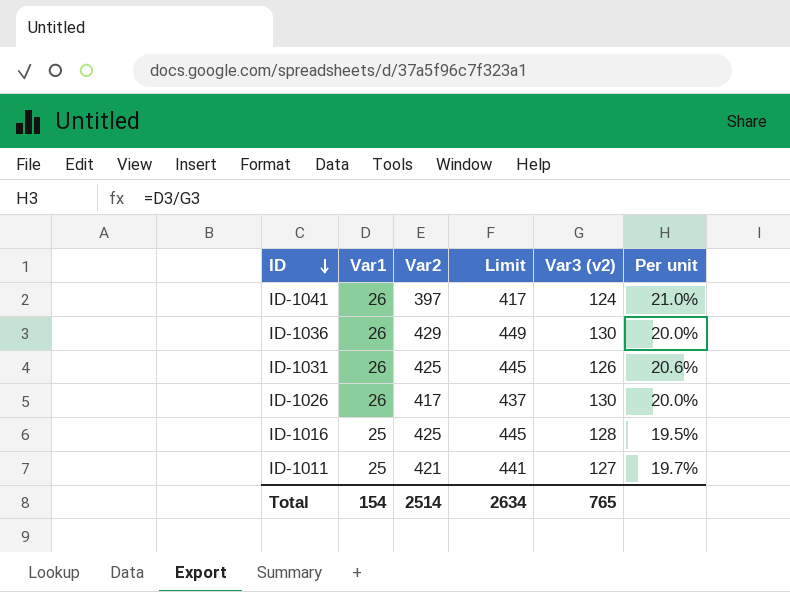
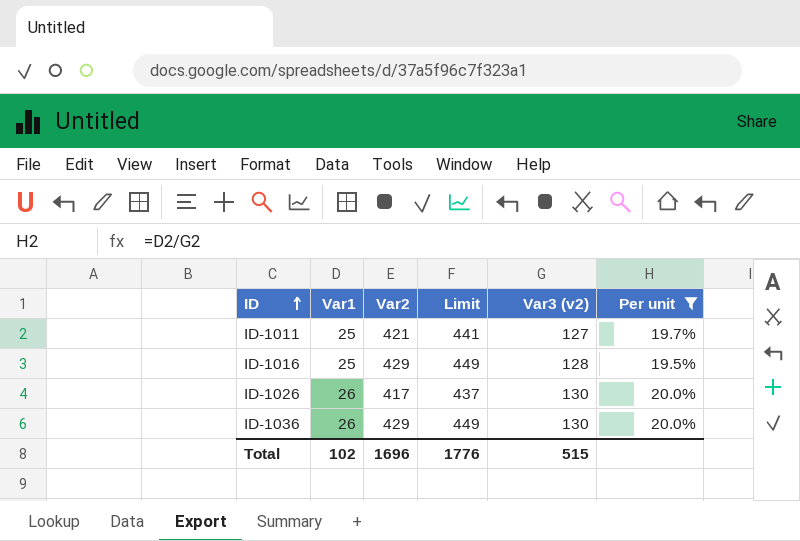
filter: none -> Per unit <= 20.0%
row order: ID descending -> ID ascending
ID-1016 | Var2: 425 -> 429
ID-1016 | Limit: 445 -> 449
Total | Var1: 154 -> 102
Total | Var2: 2514 -> 1696
Total | Limit: 2634 -> 1776
Total | Var3 (v2): 765 -> 515

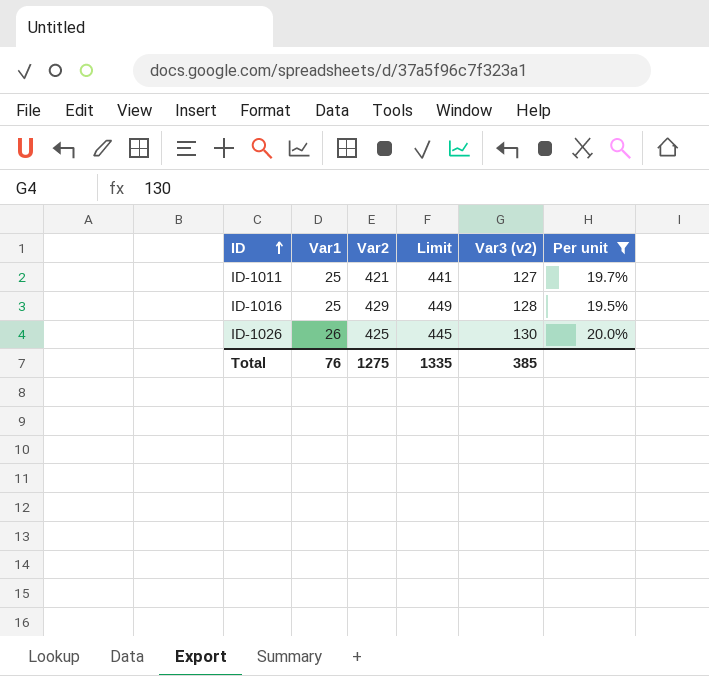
row ID-1036: 26 | 429 | 449 | 130 | 20.0% -> none
ID-1026 | Var2: 417 -> 425
ID-1026 | Limit: 437 -> 445
Total | Var1: 102 -> 76
Total | Var2: 1696 -> 1275
Total | Limit: 1776 -> 1335
Total | Var3 (v2): 515 -> 385

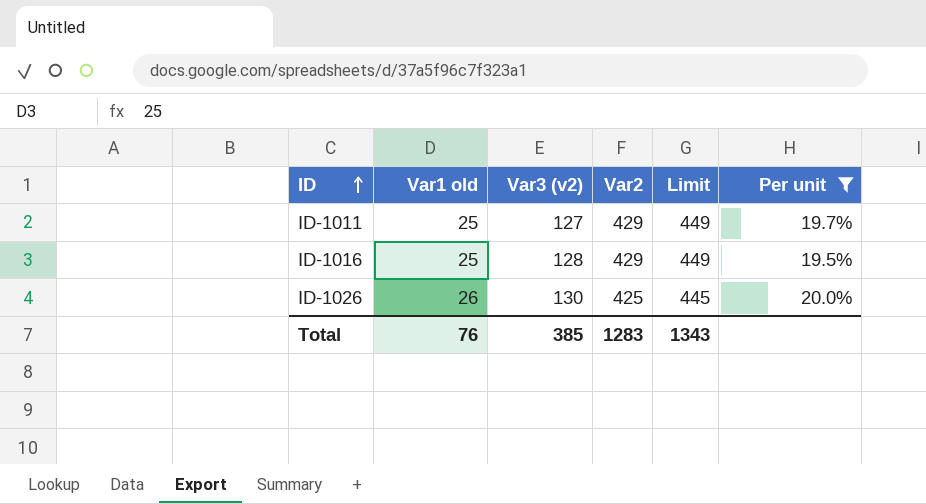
column name: Var1 -> Var1 old
column Var3 (v2) | position: 5 -> 3
ID-1011 | Var2: 421 -> 429
ID-1011 | Limit: 441 -> 449
Total | Var2: 1275 -> 1283
Total | Limit: 1335 -> 1343

